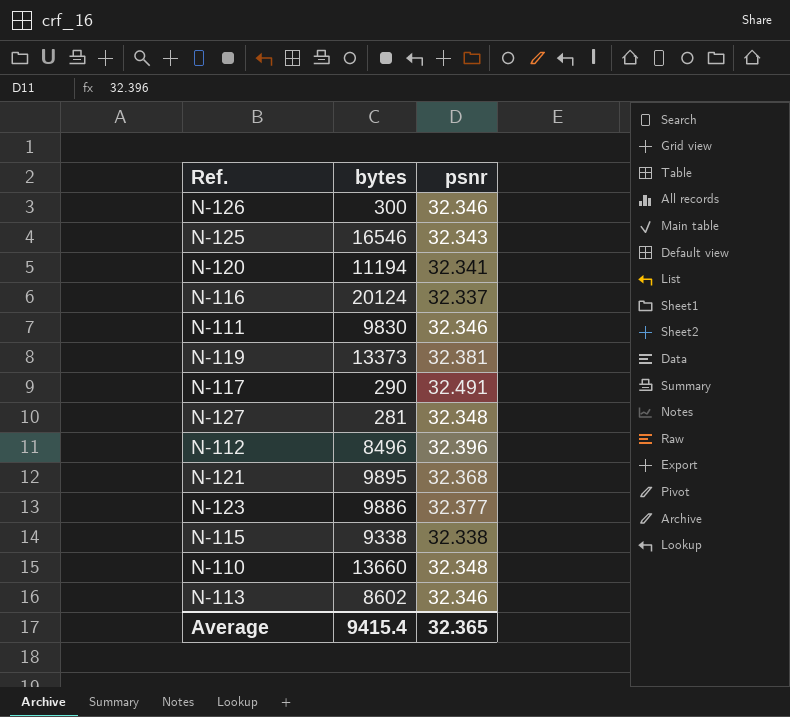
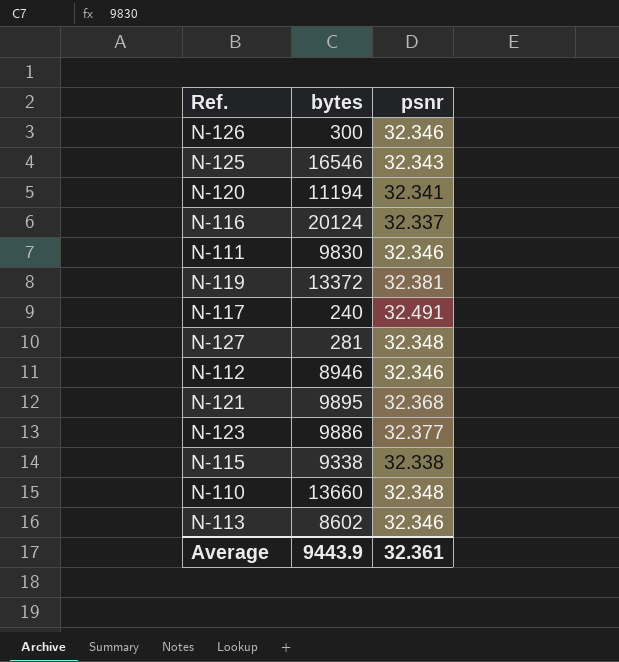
N-119 | bytes: 13373 -> 13372
N-117 | bytes: 290 -> 240
N-112 | bytes: 8496 -> 8946
N-112 | psnr: 32.396 -> 32.346
Average | bytes: 9415.4 -> 9443.9
Average | psnr: 32.365 -> 32.361

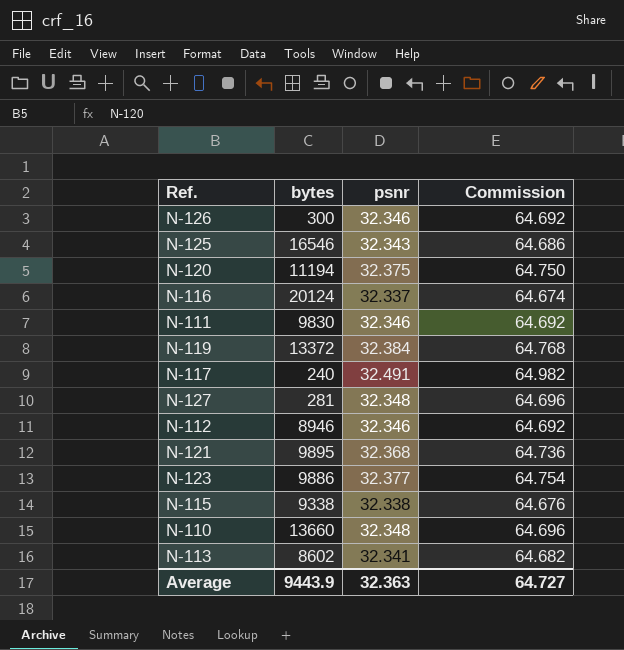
column Commission | formula: none -> [psnr] * 2
N-120 | psnr: 32.341 -> 32.375
N-119 | psnr: 32.381 -> 32.384
N-113 | psnr: 32.346 -> 32.341
Average | psnr: 32.361 -> 32.363

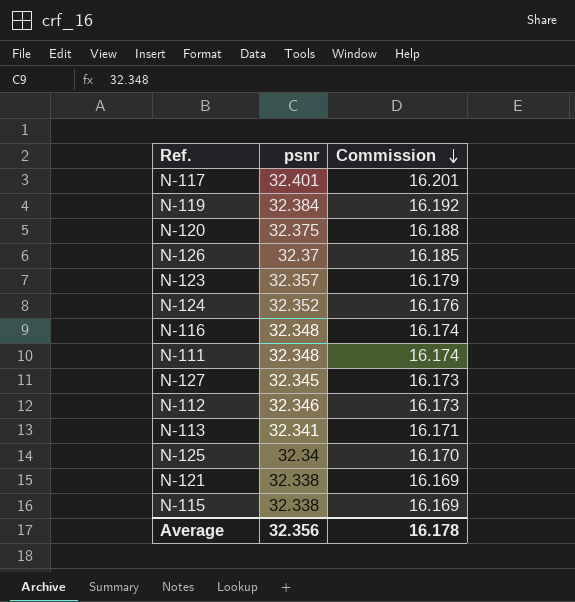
row order: none -> Commission descending
column bytes | position: 2 -> none
column Commission | formula: [psnr] * 2 -> [psnr] * 0.5
row N-110: 13660 | 32.348 | 64.696 -> none
N-117 | psnr: 32.491 -> 32.401
N-126 | psnr: 32.346 -> 32.37
N-123 | psnr: 32.377 -> 32.357
row N-124: none -> 32.352 | 16.176
N-116 | psnr: 32.337 -> 32.348
N-111 | psnr: 32.346 -> 32.348
N-127 | psnr: 32.348 -> 32.345
N-125 | psnr: 32.343 -> 32.34
N-121 | psnr: 32.368 -> 32.338
Average | psnr: 32.363 -> 32.356
Average | Commission: 64.727 -> 16.178

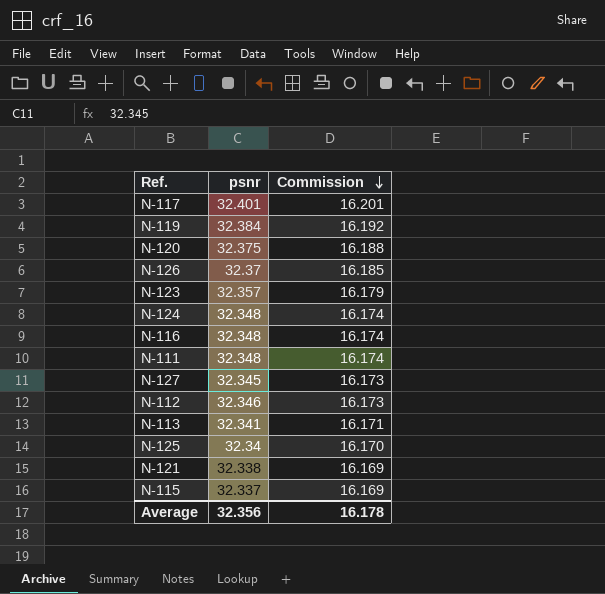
N-124 | psnr: 32.352 -> 32.348
N-124 | Commission: 16.176 -> 16.174
N-115 | psnr: 32.338 -> 32.337

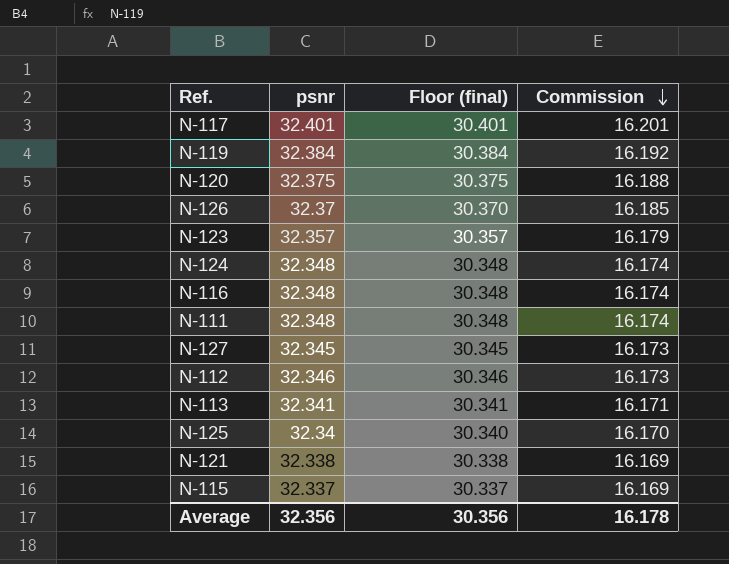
column Floor (final) | formula: none -> [psnr] - 2

